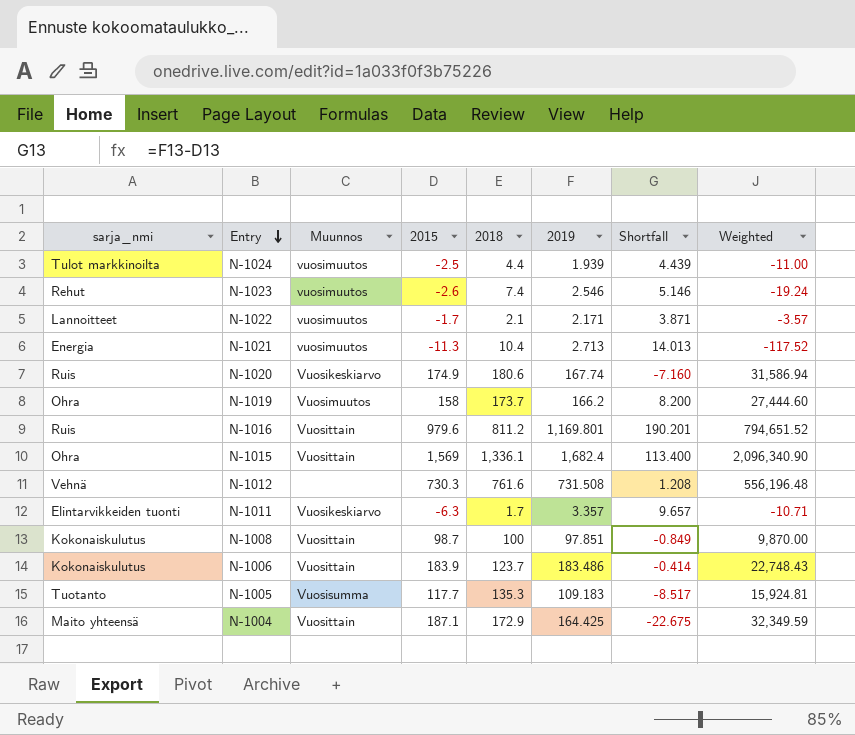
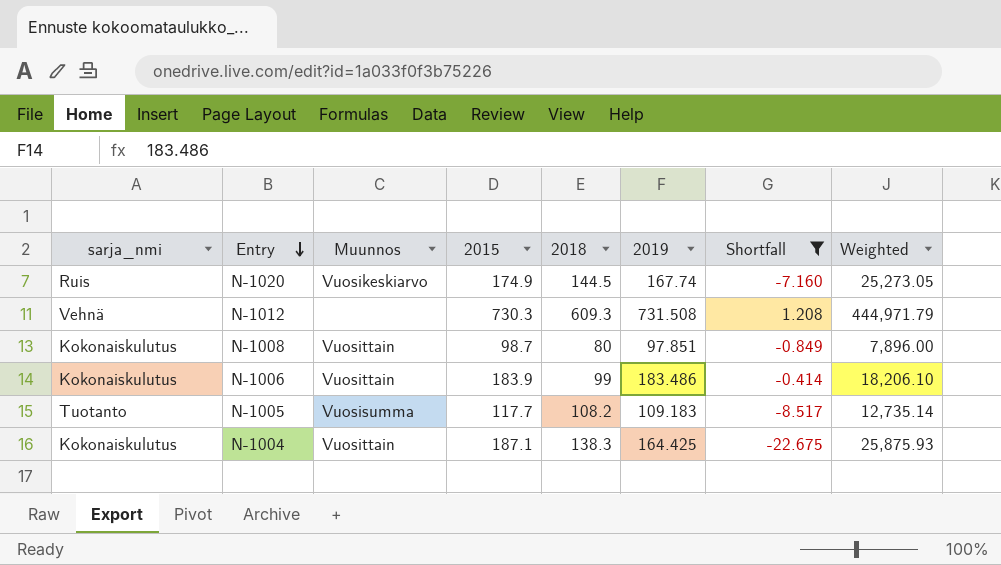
filter: none -> Shortfall <= 1.208
N-1020 | 2018: 180.6 -> 144.5
N-1020 | Weighted: 31,586.94 -> 25,273.05
N-1012 | 2018: 761.6 -> 609.3
N-1012 | Weighted: 556,196.48 -> 444,971.79
N-1008 | 2018: 100 -> 80
N-1008 | Weighted: 9,870.00 -> 7,896.00
N-1006 | 2018: 123.7 -> 99
N-1006 | Weighted: 22,748.43 -> 18,206.10
N-1005 | 2018: 135.3 -> 108.2
N-1005 | Weighted: 15,924.81 -> 12,735.14
N-1004 | sarja_nmi: Maito yhteensä -> Kokonaiskulutus
N-1004 | 2018: 172.9 -> 138.3
N-1004 | Weighted: 32,349.59 -> 25,875.93

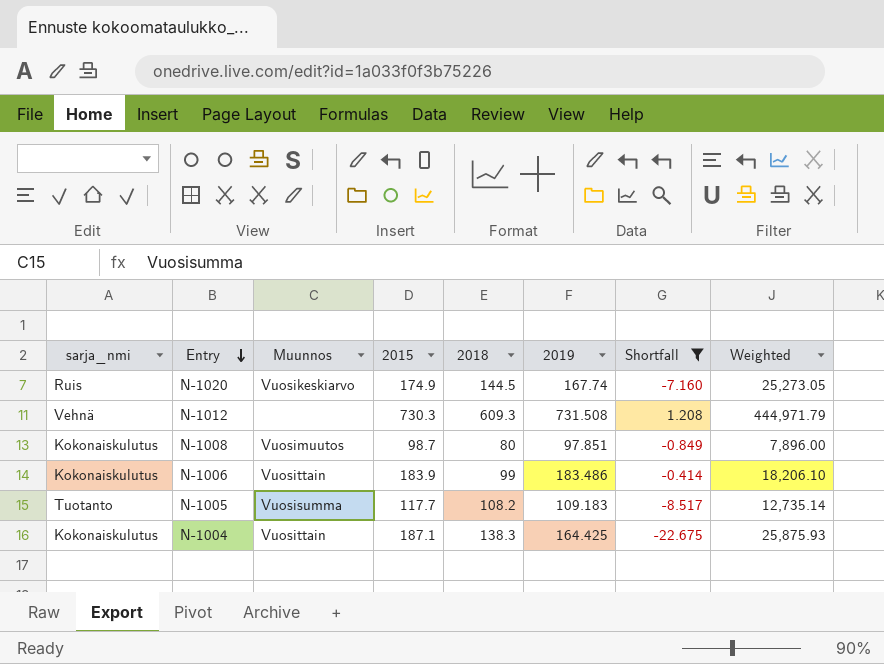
N-1008 | Muunnos: Vuosittain -> Vuosimuutos

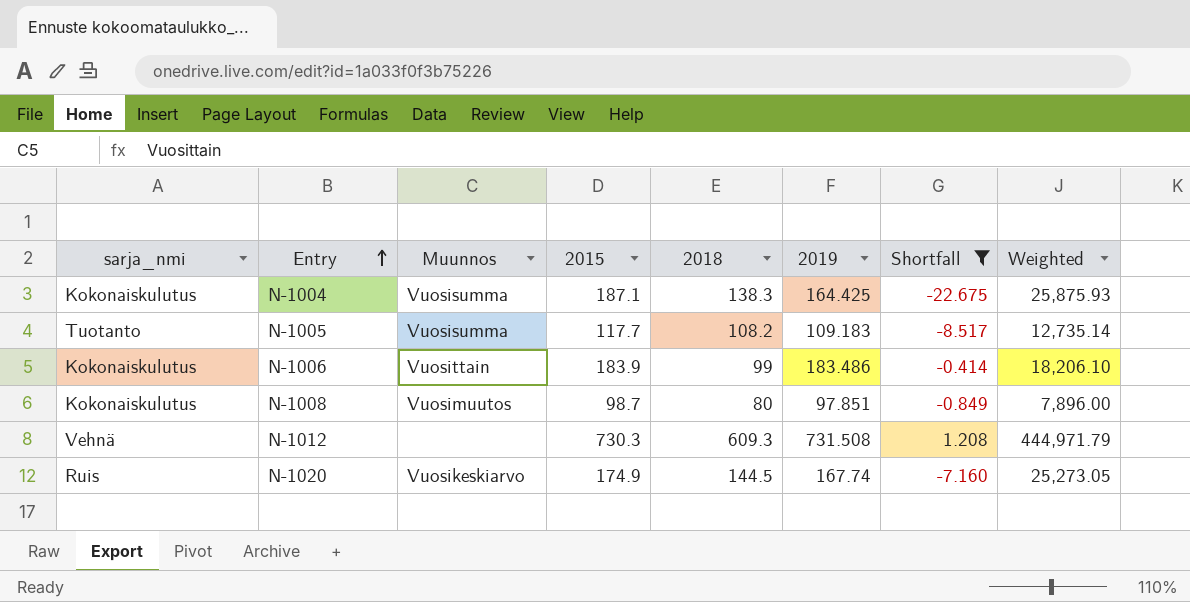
row order: Entry descending -> Entry ascending
N-1004 | Muunnos: Vuosittain -> Vuosisumma

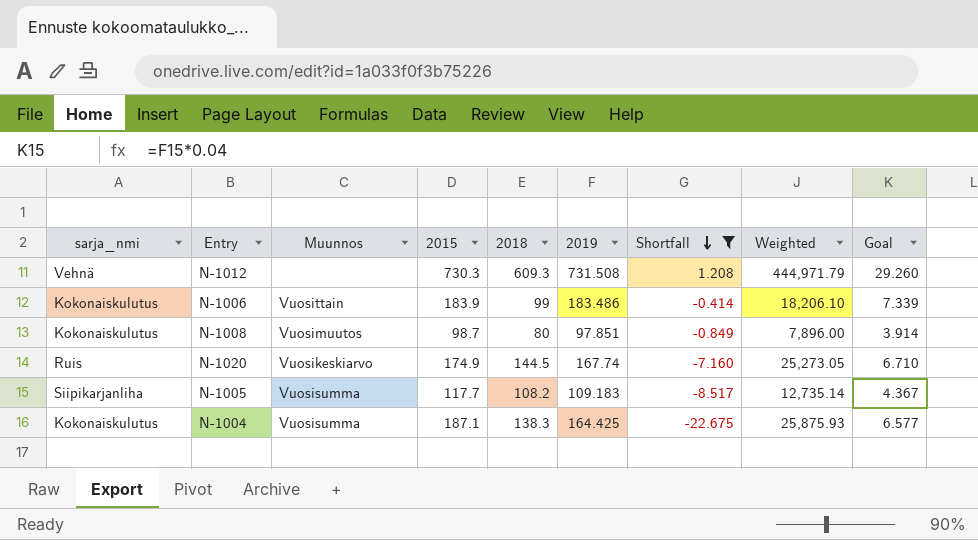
row order: Entry ascending -> Shortfall descending
column Goal | formula: none -> [2019] * 0.04
N-1005 | sarja_nmi: Tuotanto -> Siipikarjanliha

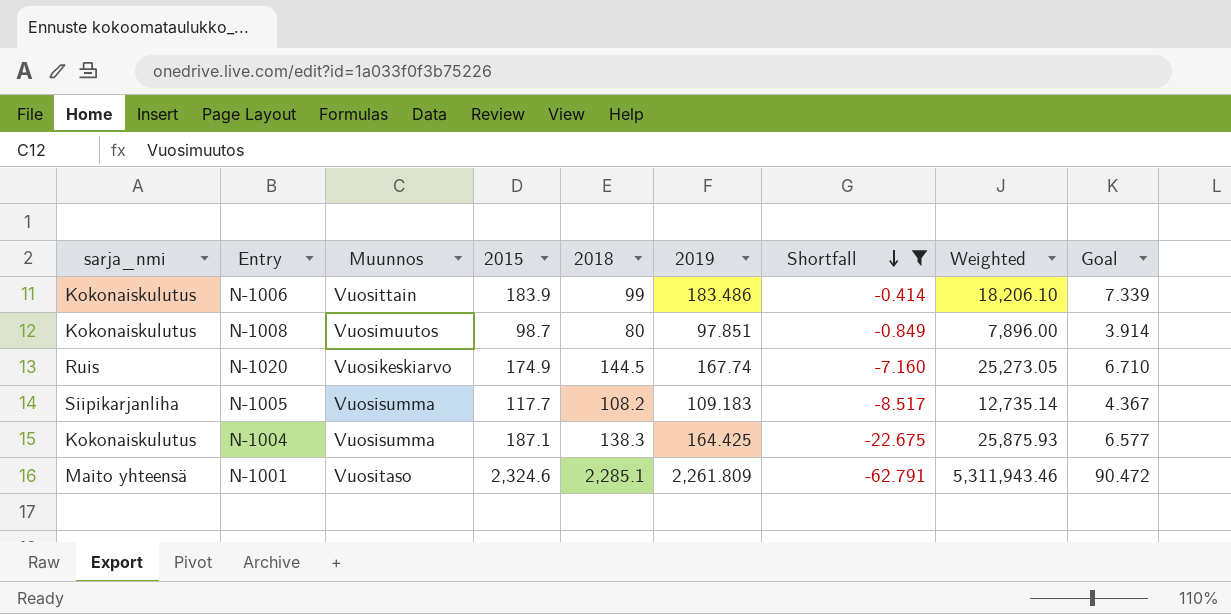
row N-1012: Vehnä | none | 730.3 | 609.3 | 731.508 | 1.208 | 444,971.79 | 29.260 -> none
row N-1001: none -> Maito yhteensä | Vuositaso | 2,324.6 | 2,285.1 | 2,261.809 | -62.791 | 5,311,943.46 | 90.472

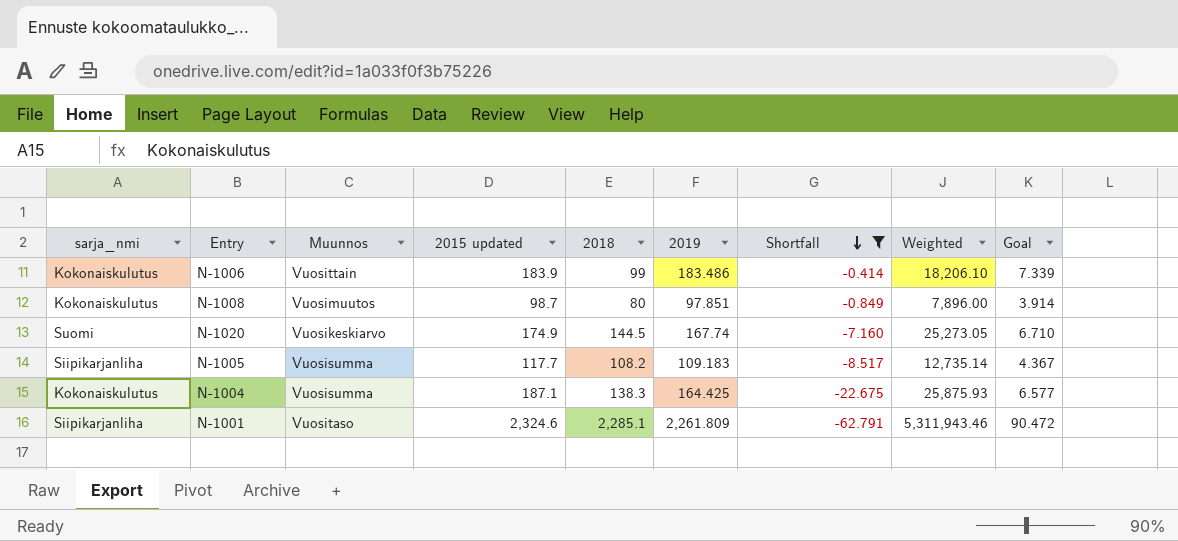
column name: 2015 -> 2015 updated
N-1020 | sarja_nmi: Ruis -> Suomi
N-1001 | sarja_nmi: Maito yhteensä -> Siipikarjanliha

